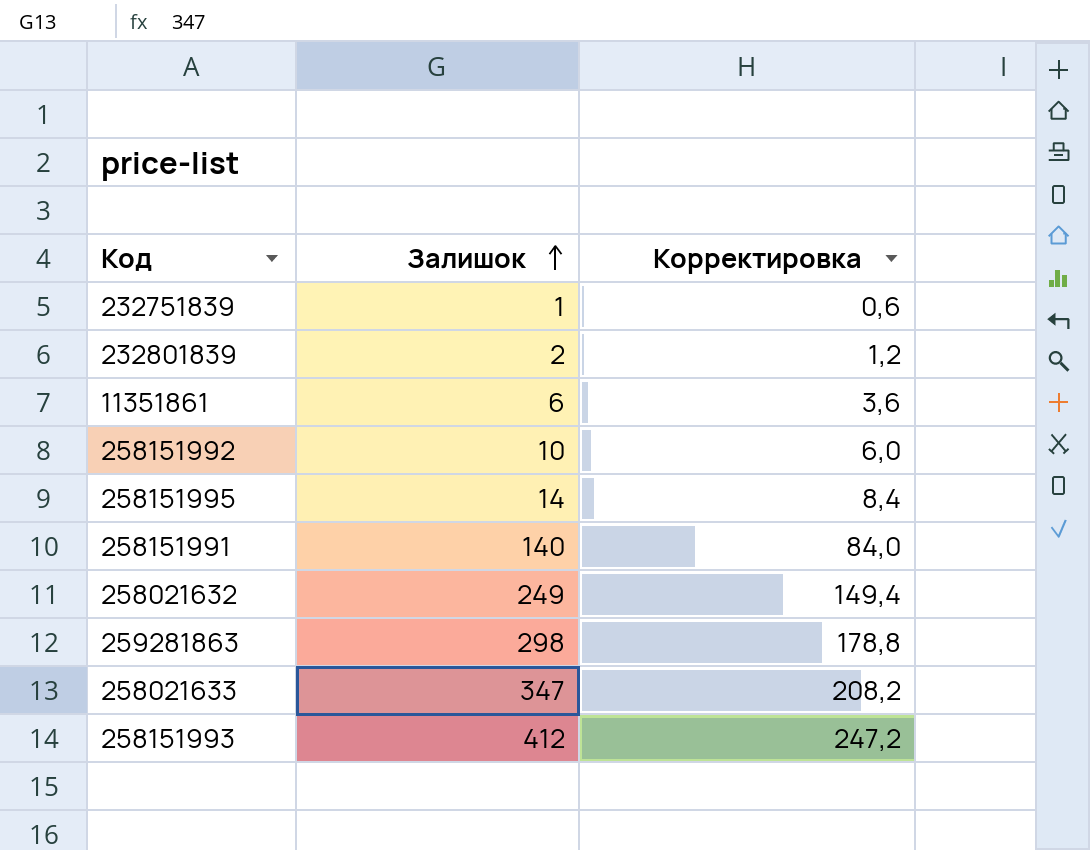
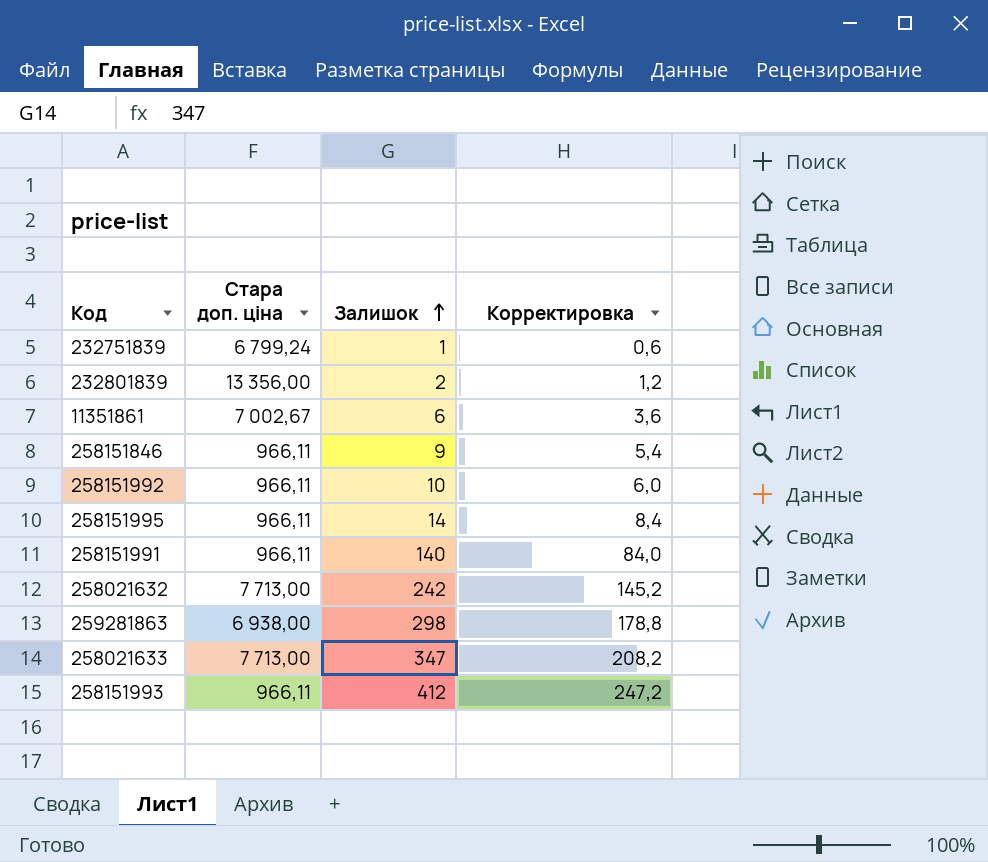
column Стара доп. ціна | position: none -> 2
row 258151846: none -> 966,11 | 9 | 5,4
258021632 | Залишок: 249 -> 242
258021632 | Корректировка: 149,4 -> 145,2

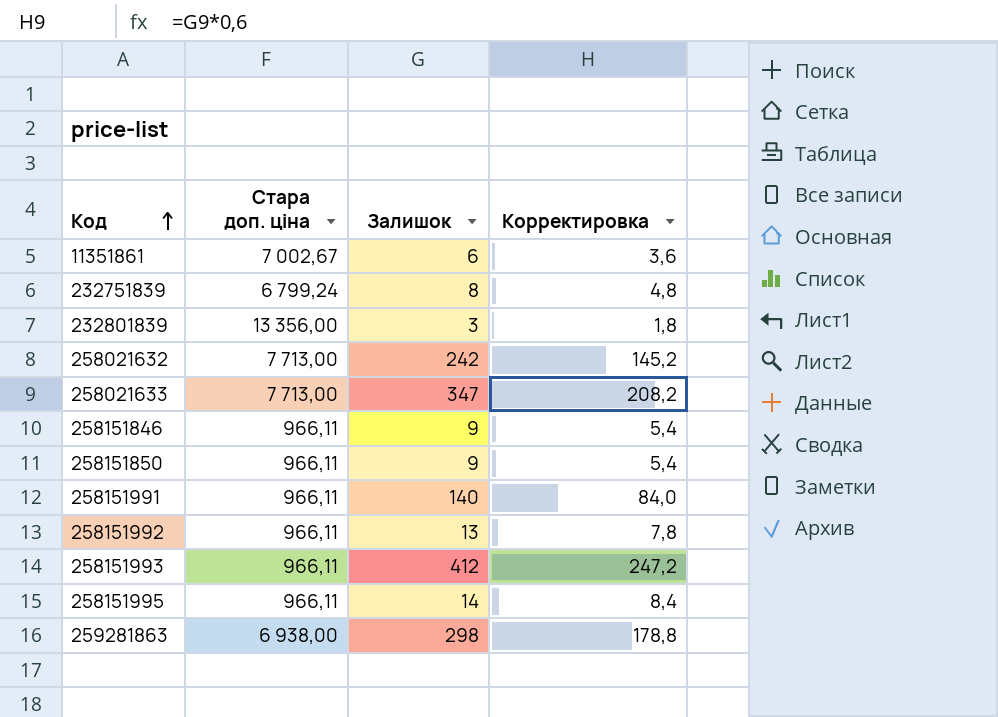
row order: Залишок ascending -> Код ascending
232751839 | Залишок: 1 -> 8
232751839 | Корректировка: 0,6 -> 4,8
232801839 | Залишок: 2 -> 3
232801839 | Корректировка: 1,2 -> 1,8
row 258151850: none -> 966,11 | 9 | 5,4
258151992 | Залишок: 10 -> 13
258151992 | Корректировка: 6,0 -> 7,8

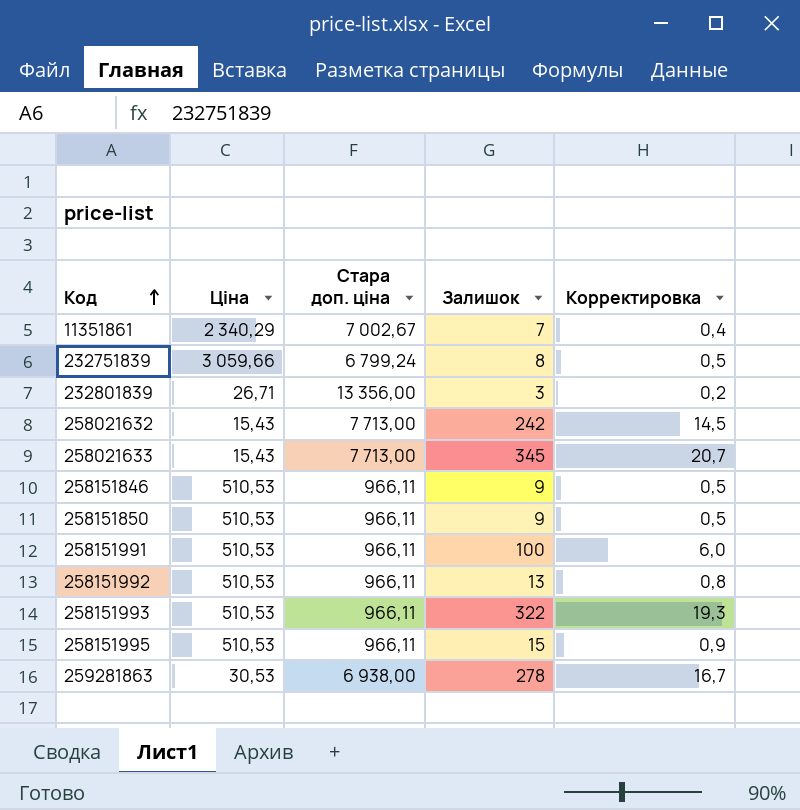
column Ціна | position: none -> 2
column Корректировка | formula: [Залишок] * 0,6 -> [Залишок] * 0,06
11351861 | Залишок: 6 -> 7
258021633 | Залишок: 347 -> 345
258151991 | Залишок: 140 -> 100
258151993 | Залишок: 412 -> 322
258151995 | Залишок: 14 -> 15
259281863 | Залишок: 298 -> 278

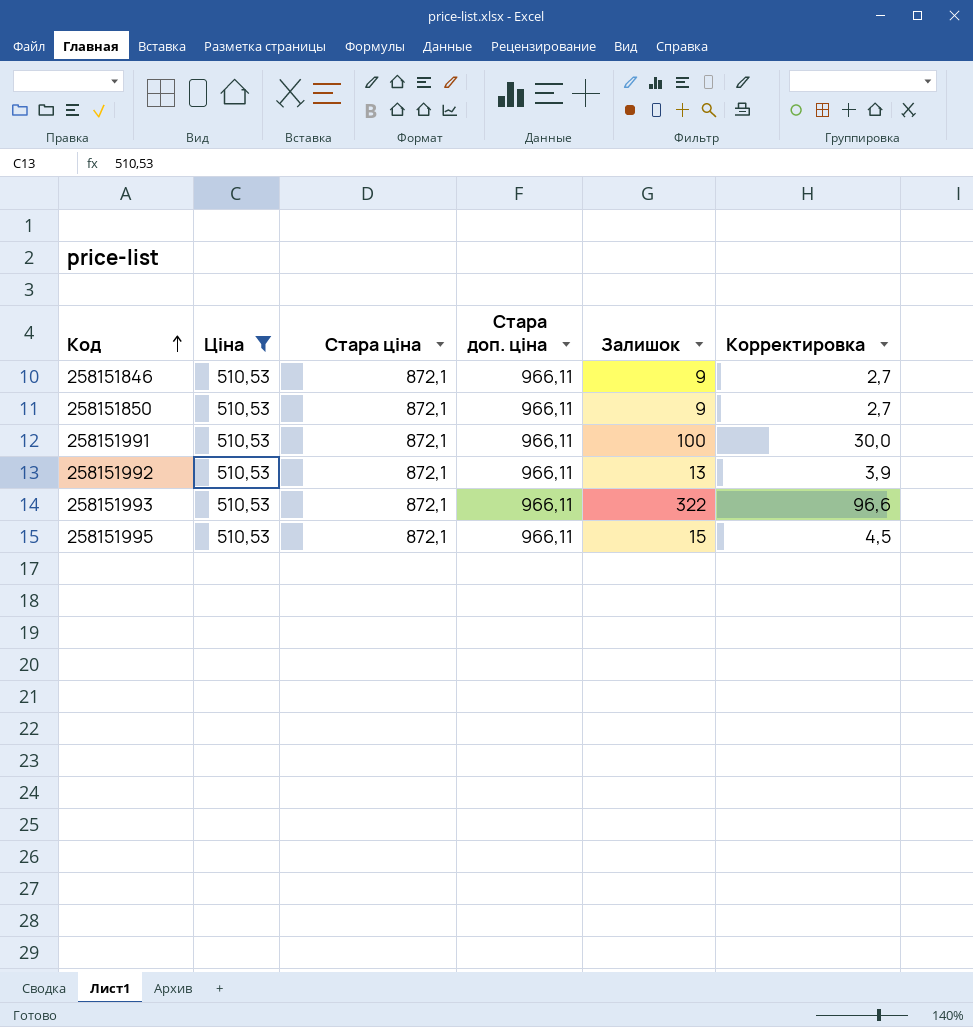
filter: none -> Ціна = 510,53
column Стара ціна | position: none -> 3
column Корректировка | formula: [Залишок] * 0,06 -> [Залишок] * 0,3

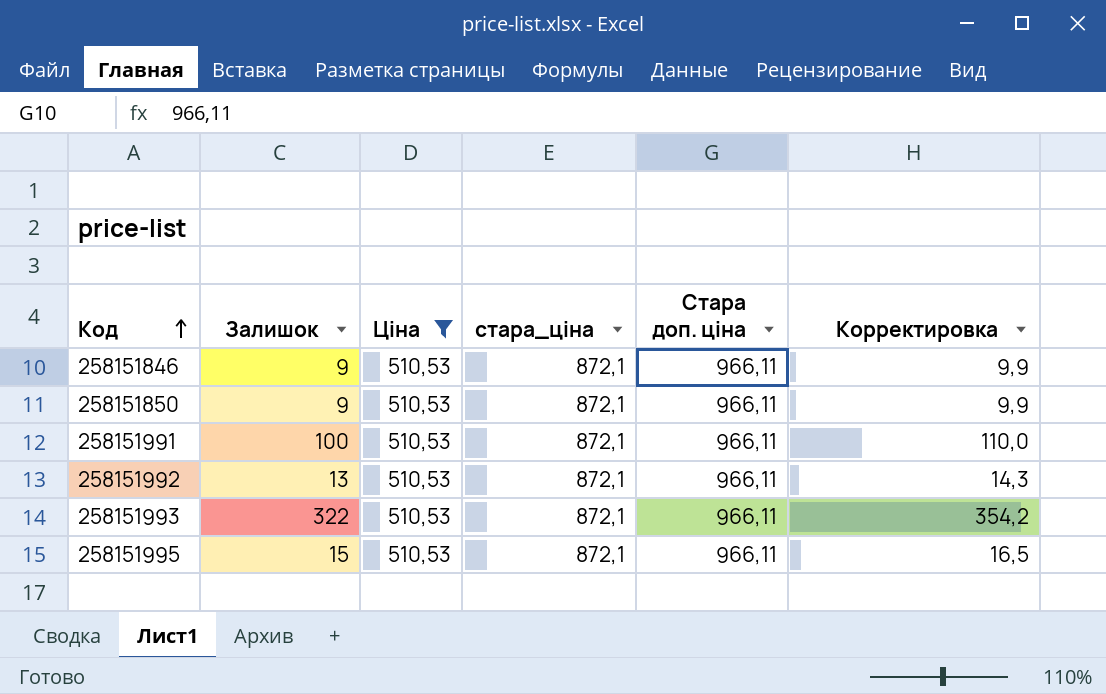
column Залишок | position: 5 -> 2
column name: Стара ціна -> стара_ціна
column Корректировка | formula: [Залишок] * 0,3 -> [Залишок] * 1,1

